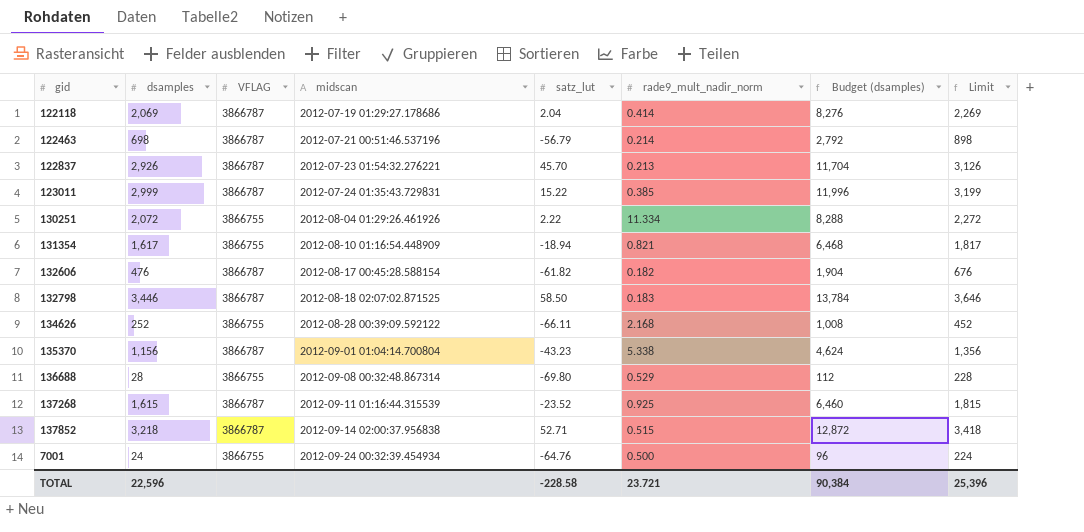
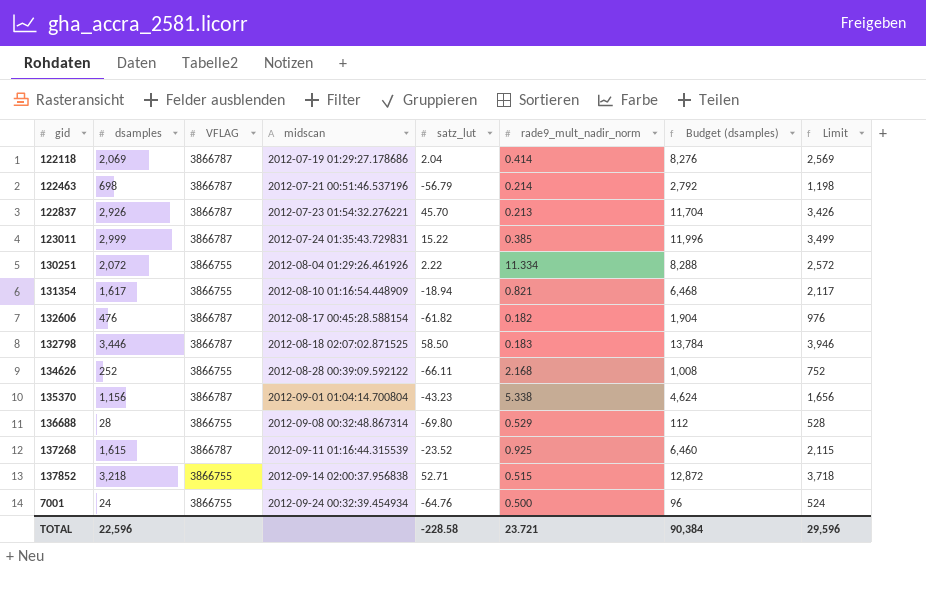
column Limit | formula: [dsamples] + 200 -> [dsamples] + 500
137852 | VFLAG: 3866787 -> 3866755
TOTAL | Limit: 25,396 -> 29,596

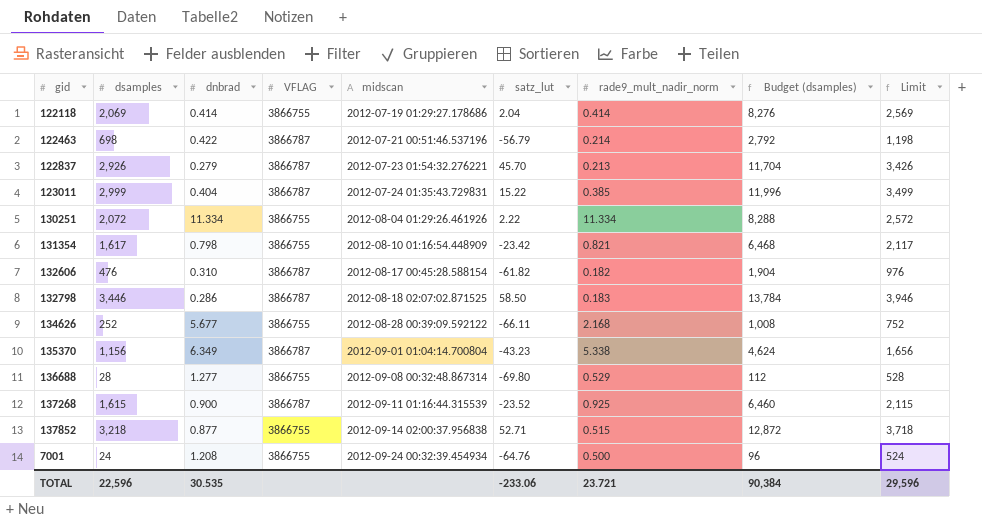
column dnbrad | position: none -> 3
122118 | VFLAG: 3866787 -> 3866755
131354 | satz_lut: -18.94 -> -23.42
TOTAL | satz_lut: -228.58 -> -233.06

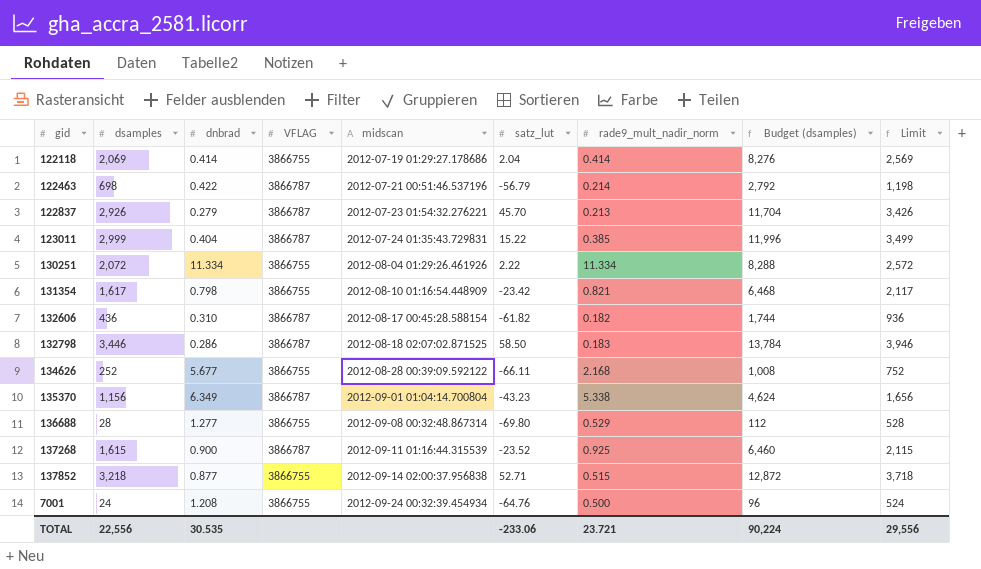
132606 | dsamples: 476 -> 436
132606 | Budget (dsamples): 1,904 -> 1,744
132606 | Limit: 976 -> 936
TOTAL | dsamples: 22,596 -> 22,556
TOTAL | Budget (dsamples): 90,384 -> 90,224
TOTAL | Limit: 29,596 -> 29,556

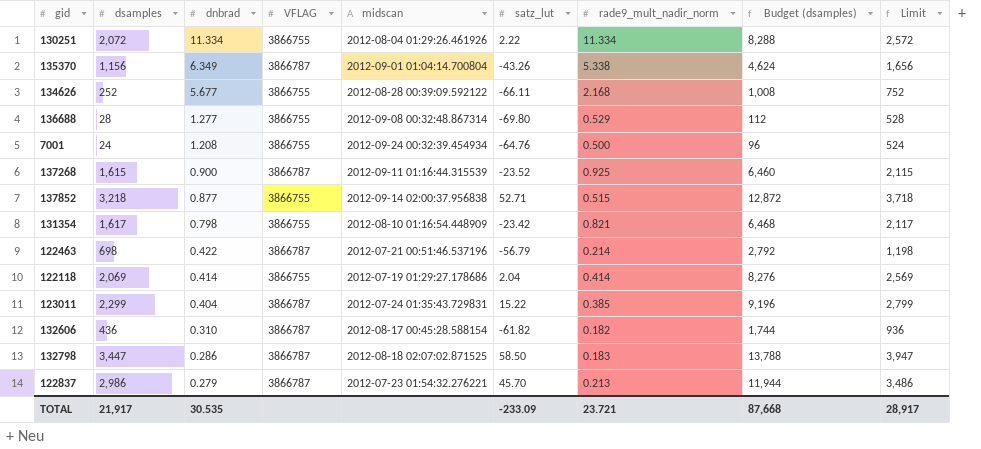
row order: midscan ascending -> dnbrad descending
135370 | satz_lut: -43.23 -> -43.26
123011 | dsamples: 2,999 -> 2,299
123011 | Budget (dsamples): 11,996 -> 9,196
123011 | Limit: 3,499 -> 2,799
132798 | dsamples: 3,446 -> 3,447
132798 | Budget (dsamples): 13,784 -> 13,788
132798 | Limit: 3,946 -> 3,947
122837 | dsamples: 2,926 -> 2,986
122837 | Budget (dsamples): 11,704 -> 11,944
122837 | Limit: 3,426 -> 3,486
TOTAL | dsamples: 22,556 -> 21,917
TOTAL | satz_lut: -233.06 -> -233.09
TOTAL | Budget (dsamples): 90,224 -> 87,668
TOTAL | Limit: 29,556 -> 28,917

